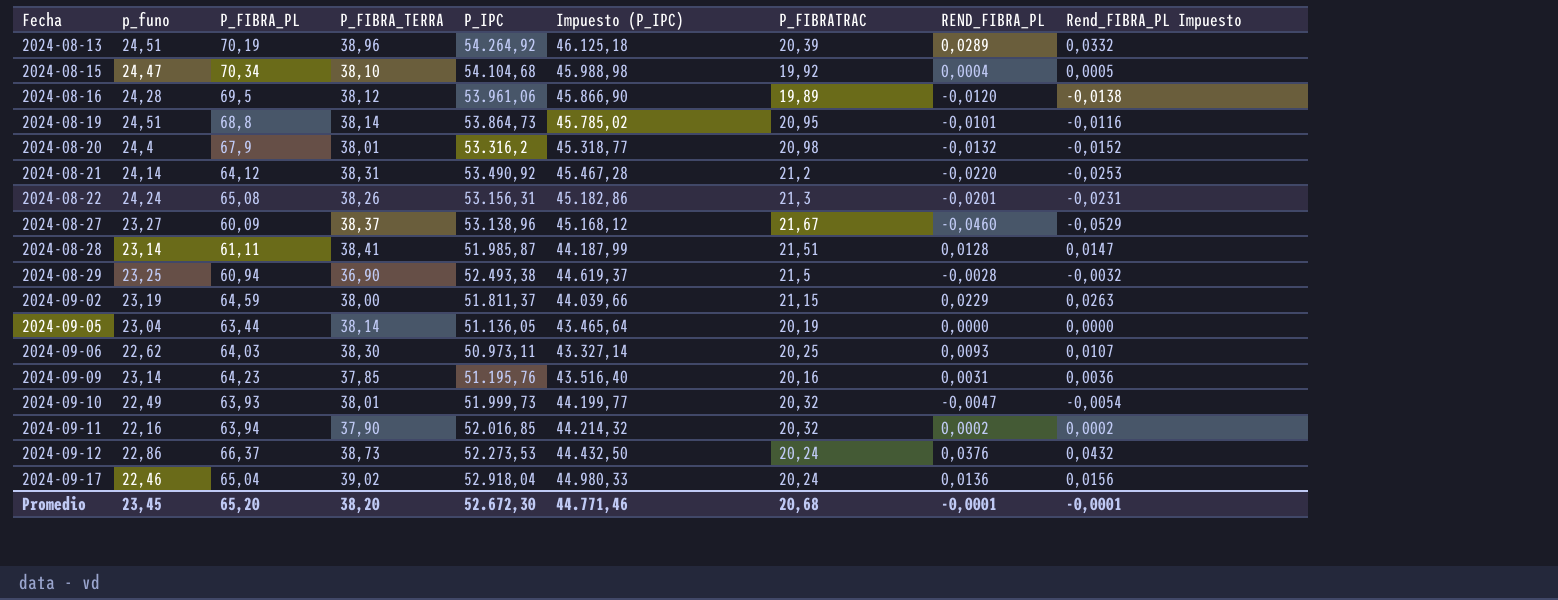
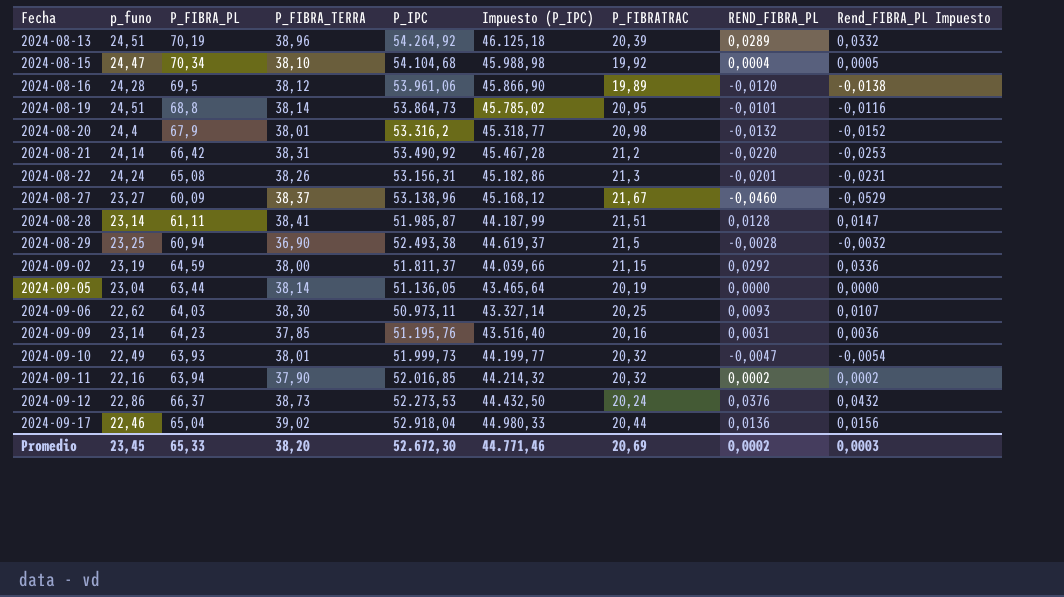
2024-08-21 | P_FIBRA_PL: 64,12 -> 66,42
2024-09-02 | REND_FIBRA_PL: 0,0229 -> 0,0292
2024-09-02 | Rend_FIBRA_PL Impuesto: 0,0263 -> 0,0336
2024-09-17 | P_FIBRATRAC: 20,24 -> 20,44
Promedio | P_FIBRA_PL: 65,20 -> 65,33
Promedio | P_FIBRATRAC: 20,68 -> 20,69
Promedio | REND_FIBRA_PL: -0,0001 -> 0,0002
Promedio | Rend_FIBRA_PL Impuesto: -0,0001 -> 0,0003

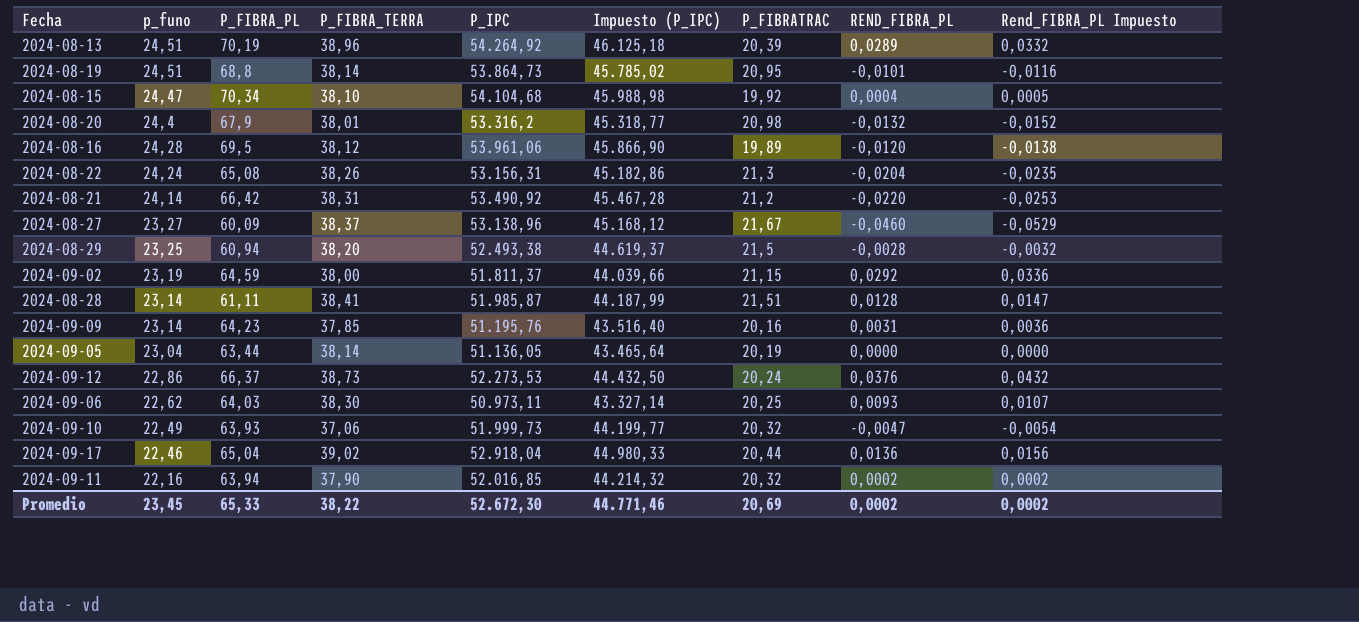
row order: Fecha ascending -> p_funo descending
2024-08-22 | REND_FIBRA_PL: -0,0201 -> -0,0204
2024-08-22 | Rend_FIBRA_PL Impuesto: -0,0231 -> -0,0235
2024-08-29 | P_FIBRA_TERRA: 36,90 -> 38,20
2024-09-10 | P_FIBRA_TERRA: 38,01 -> 37,06
Promedio | P_FIBRA_TERRA: 38,20 -> 38,22
Promedio | Rend_FIBRA_PL Impuesto: 0,0003 -> 0,0002

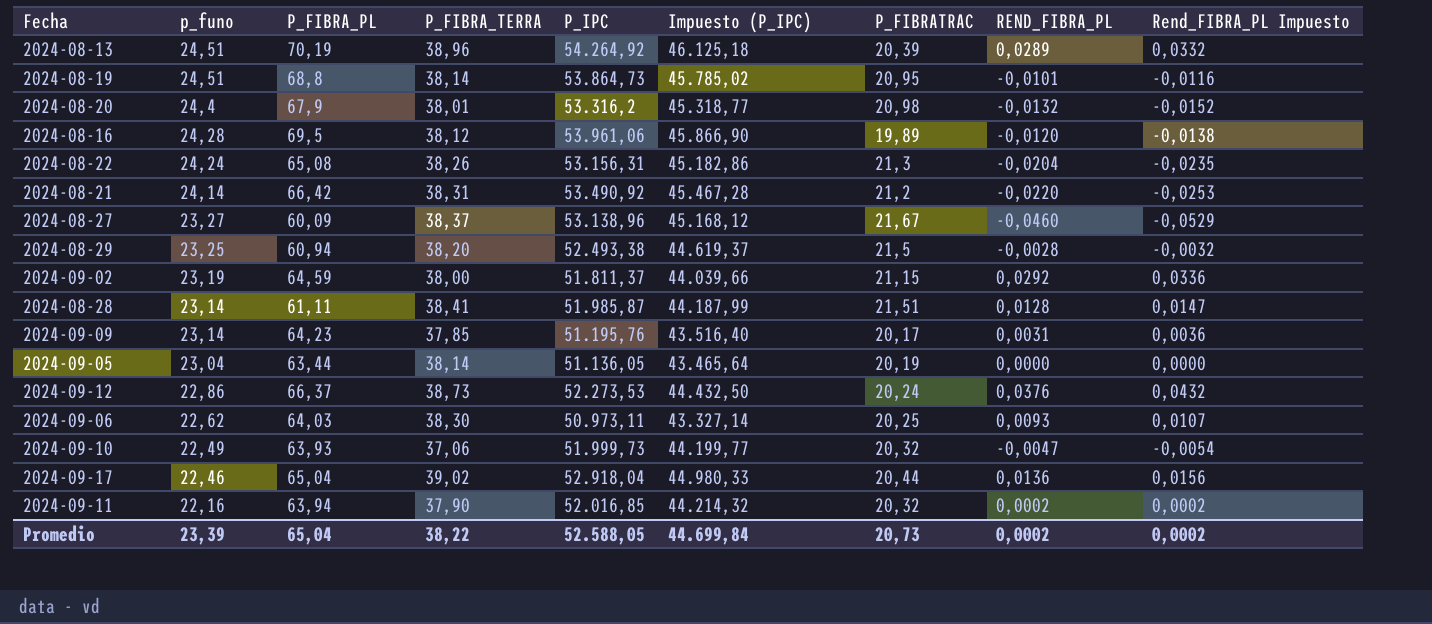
row 2024-08-15: 24,47 | 70,34 | 38,10 | 54.104,68 | 45.988,98 | 19,92 | 0,0004 | 0,0005 -> none
2024-09-09 | P_FIBRATRAC: 20,16 -> 20,17
Promedio | p_funo: 23,45 -> 23,39
Promedio | P_FIBRA_PL: 65,33 -> 65,04
Promedio | P_IPC: 52.672,30 -> 52.588,05
Promedio | Impuesto (P_IPC): 44.771,46 -> 44.699,84
Promedio | P_FIBRATRAC: 20,69 -> 20,73

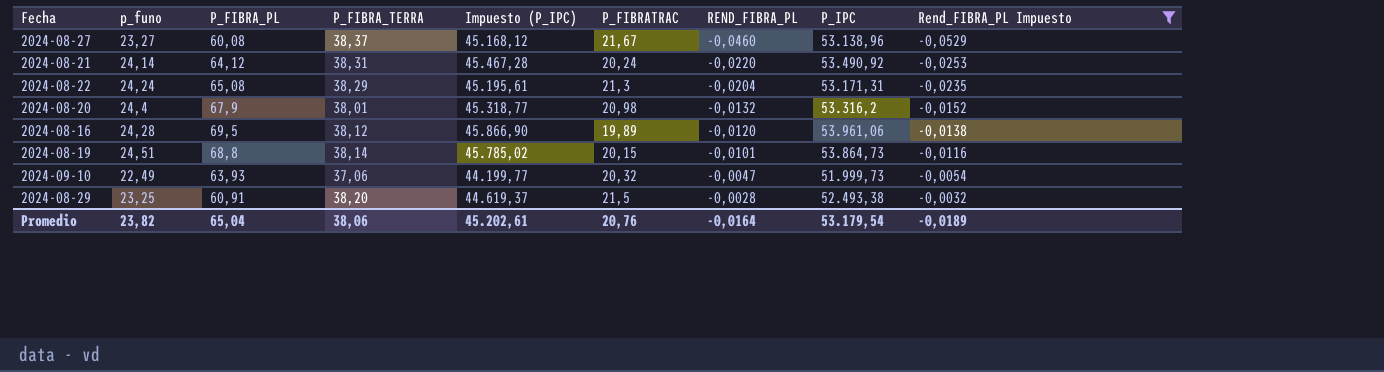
filter: none -> Rend_FIBRA_PL Impuesto <= -0,0032
row order: p_funo descending -> REND_FIBRA_PL ascending
column P_IPC | position: 5 -> 8
2024-08-27 | P_FIBRA_PL: 60,09 -> 60,08
2024-08-21 | P_FIBRA_PL: 66,42 -> 64,12
2024-08-21 | P_FIBRATRAC: 21,2 -> 20,24
2024-08-22 | P_FIBRA_TERRA: 38,26 -> 38,29
2024-08-22 | Impuesto (P_IPC): 45.182,86 -> 45.195,61
2024-08-22 | P_IPC: 53.156,31 -> 53.171,31
2024-08-19 | P_FIBRATRAC: 20,95 -> 20,15
2024-08-29 | P_FIBRA_PL: 60,94 -> 60,91
Promedio | p_funo: 23,39 -> 23,82
Promedio | P_FIBRA_TERRA: 38,22 -> 38,06
Promedio | Impuesto (P_IPC): 44.699,84 -> 45.202,61
Promedio | P_FIBRATRAC: 20,73 -> 20,76
Promedio | REND_FIBRA_PL: 0,0002 -> -0,0164
Promedio | P_IPC: 52.588,05 -> 53.179,54
Promedio | Rend_FIBRA_PL Impuesto: 0,0002 -> -0,0189

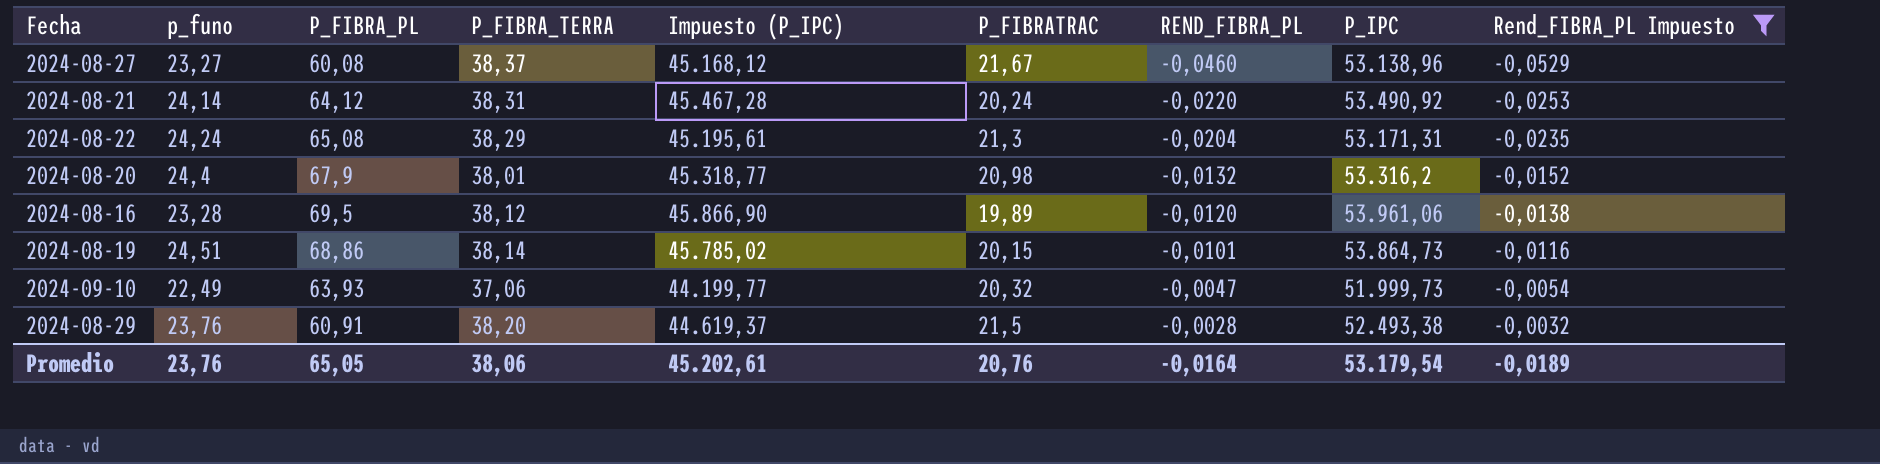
2024-08-16 | p_funo: 24,28 -> 23,28
2024-08-19 | P_FIBRA_PL: 68,8 -> 68,86
2024-08-29 | p_funo: 23,25 -> 23,76
Promedio | p_funo: 23,82 -> 23,76
Promedio | P_FIBRA_PL: 65,04 -> 65,05

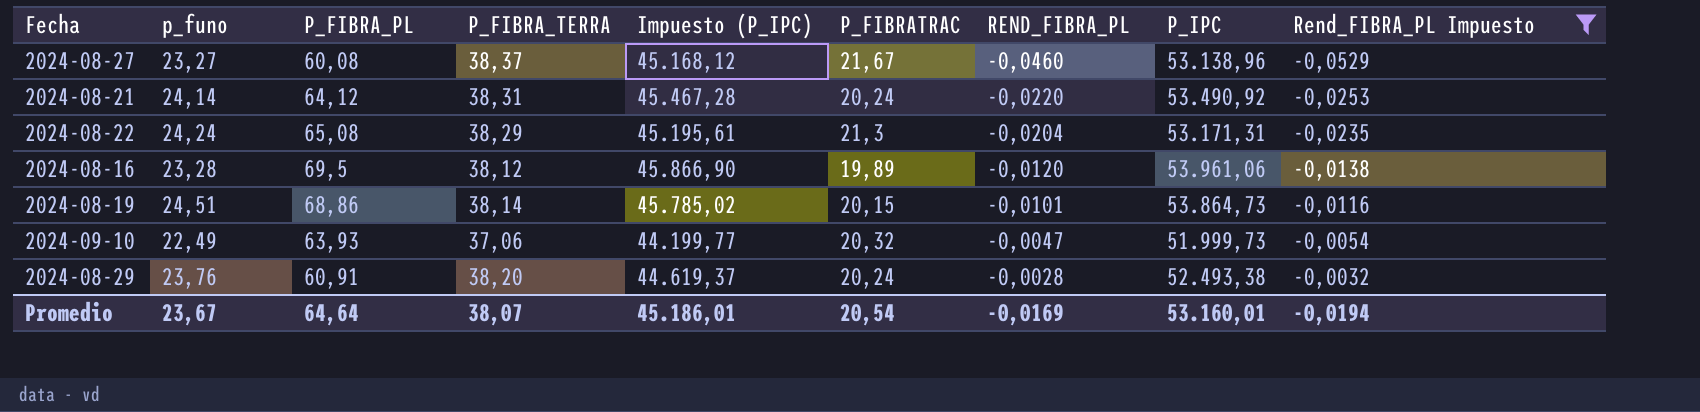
row 2024-08-20: 24,4 | 67,9 | 38,01 | 45.318,77 | 20,98 | -0,0132 | 53.316,2 | -0,0152 -> none
2024-08-29 | P_FIBRATRAC: 21,5 -> 20,24
Promedio | p_funo: 23,76 -> 23,67
Promedio | P_FIBRA_PL: 65,05 -> 64,64
Promedio | P_FIBRA_TERRA: 38,06 -> 38,07
Promedio | Impuesto (P_IPC): 45.202,61 -> 45.186,01
Promedio | P_FIBRATRAC: 20,76 -> 20,54
Promedio | REND_FIBRA_PL: -0,0164 -> -0,0169
Promedio | P_IPC: 53.179,54 -> 53.160,01
Promedio | Rend_FIBRA_PL Impuesto: -0,0189 -> -0,0194

